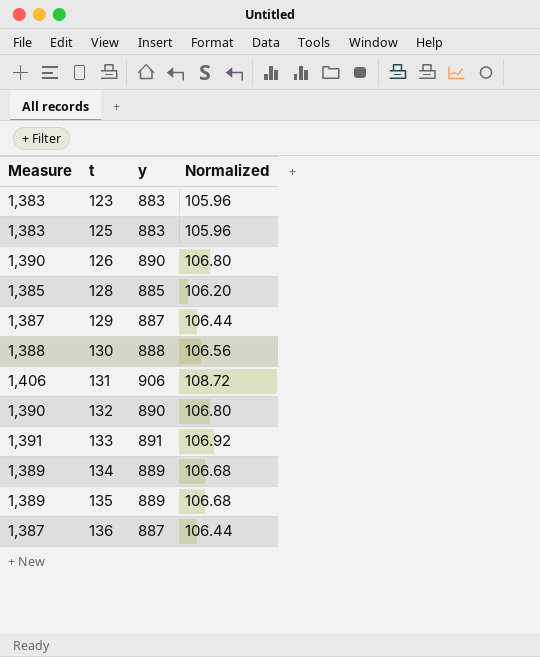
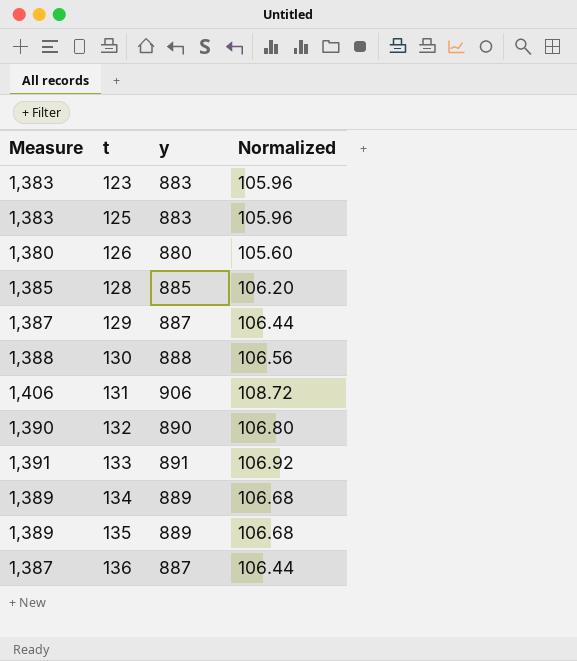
126 | Measure: 1,390 -> 1,380
126 | y: 890 -> 880
126 | Normalized: 106.80 -> 105.60

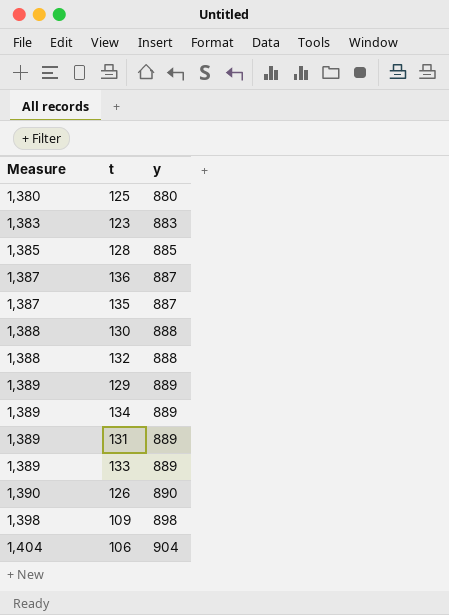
row order: t ascending -> Measure ascending
column Normalized | formula: [y] * 0.12 -> none
125 | Measure: 1,383 -> 1,380
125 | y: 883 -> 880
135 | Measure: 1,389 -> 1,387
135 | y: 889 -> 887
132 | Measure: 1,390 -> 1,388
132 | y: 890 -> 888
129 | Measure: 1,387 -> 1,389
129 | y: 887 -> 889
131 | Measure: 1,406 -> 1,389
131 | y: 906 -> 889
133 | Measure: 1,391 -> 1,389
133 | y: 891 -> 889
126 | Measure: 1,380 -> 1,390
126 | y: 880 -> 890
row 109: none -> 1,398 | 898
row 106: none -> 1,404 | 904

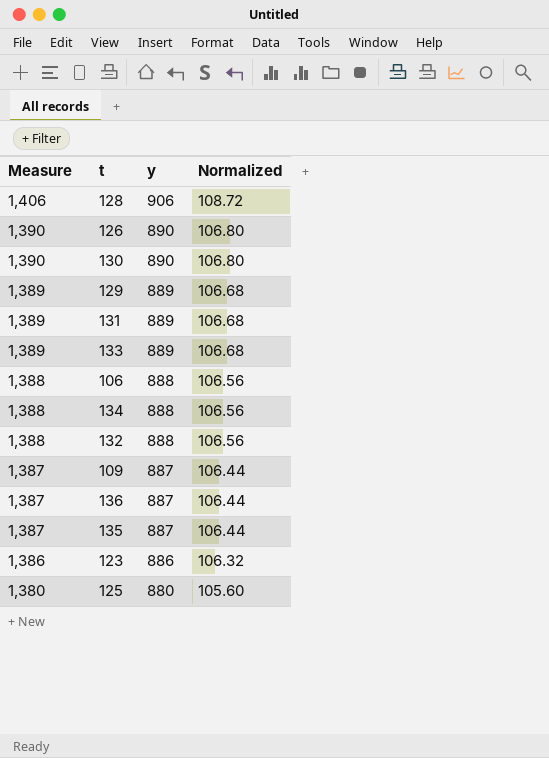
row order: Measure ascending -> Measure descending
column Normalized | formula: none -> [y] * 0.12
128 | Measure: 1,385 -> 1,406
128 | y: 885 -> 906
130 | Measure: 1,388 -> 1,390
130 | y: 888 -> 890
106 | Measure: 1,404 -> 1,388
106 | y: 904 -> 888
134 | Measure: 1,389 -> 1,388
134 | y: 889 -> 888
109 | Measure: 1,398 -> 1,387
109 | y: 898 -> 887
123 | Measure: 1,383 -> 1,386
123 | y: 883 -> 886

